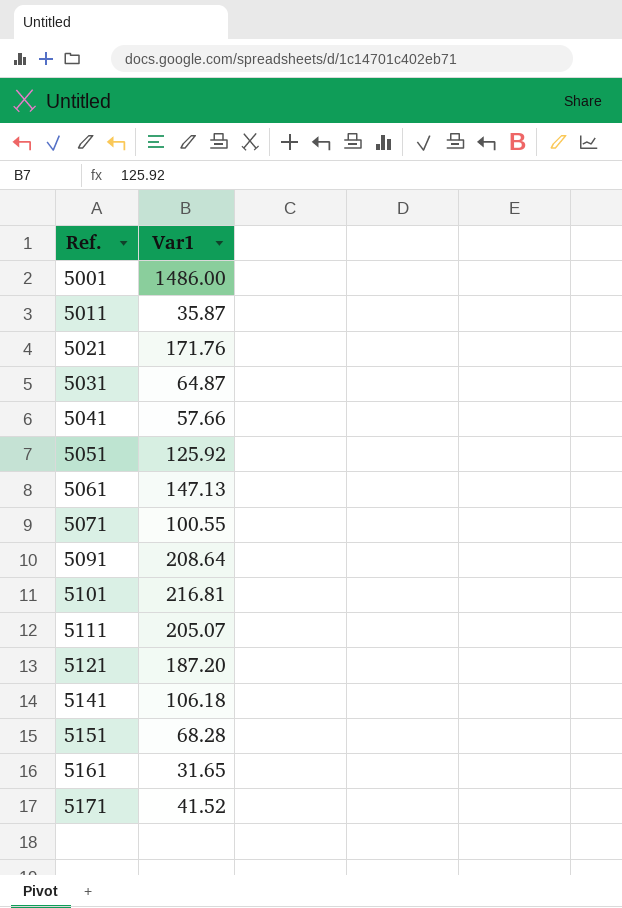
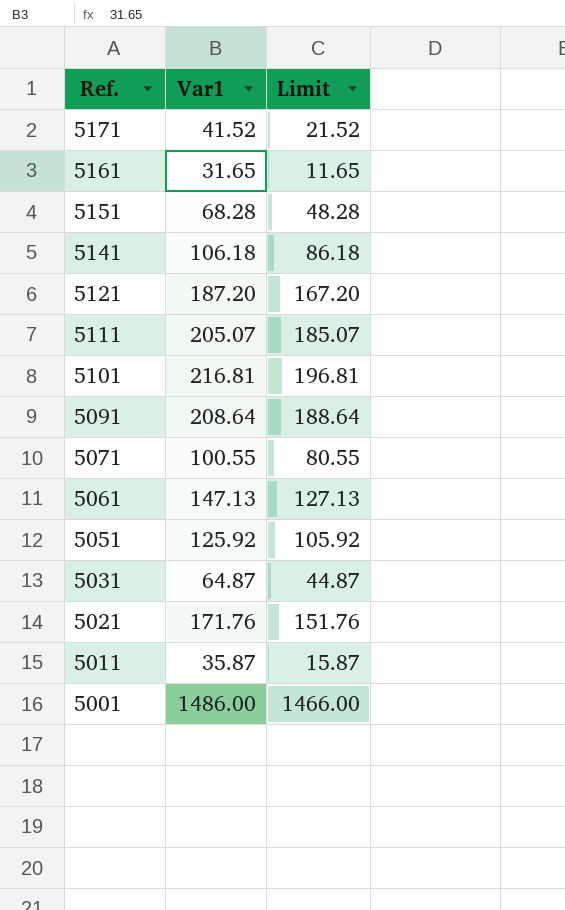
row order: Ref. ascending -> Ref. descending
column Limit | formula: none -> [Var1] - 20
row 5041: 57.66 -> none

